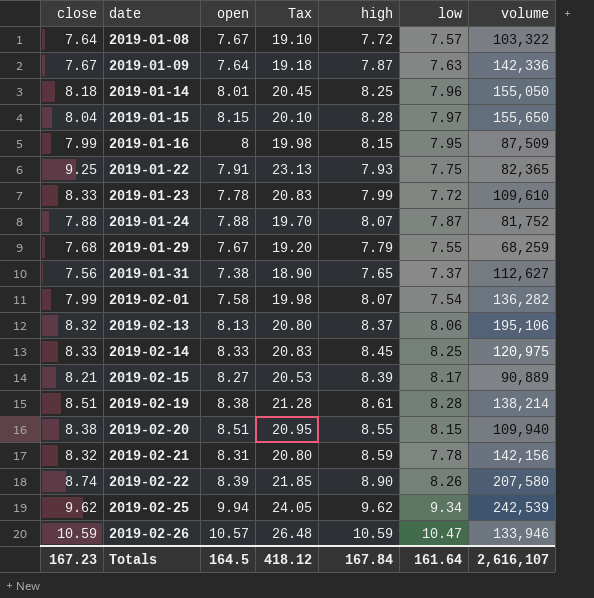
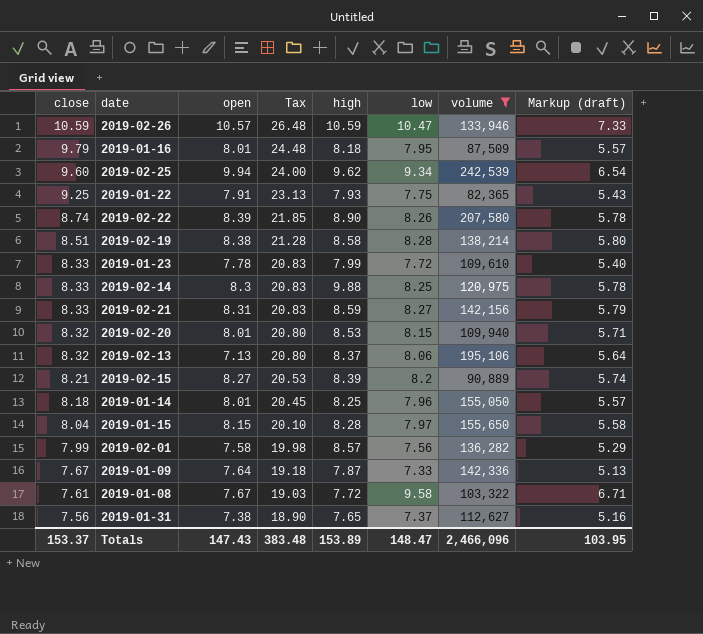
filter: none -> volume >= 82,365
row order: date ascending -> close descending
column Markup (draft) | formula: none -> [low] * 0.7
2019-01-16 | close: 7.99 -> 9.79
2019-01-16 | open: 8 -> 8.01
2019-01-16 | Tax: 19.98 -> 24.48
2019-01-16 | high: 8.15 -> 8.18
2019-02-25 | close: 9.62 -> 9.60
2019-02-25 | Tax: 24.05 -> 24.00
2019-02-19 | high: 8.61 -> 8.58
2019-02-14 | open: 8.33 -> 8.3
2019-02-14 | high: 8.45 -> 9.88
2019-02-21 | close: 8.32 -> 8.33
2019-02-21 | Tax: 20.80 -> 20.83
2019-02-21 | low: 7.78 -> 8.27
2019-02-20 | close: 8.38 -> 8.32
2019-02-20 | open: 8.51 -> 8.01
2019-02-20 | Tax: 20.95 -> 20.80
2019-02-20 | high: 8.55 -> 8.53
2019-02-13 | open: 8.13 -> 7.13
2019-02-15 | low: 8.17 -> 8.2
2019-02-01 | high: 8.07 -> 8.57
2019-02-01 | low: 7.54 -> 7.56
2019-01-09 | low: 7.63 -> 7.33
2019-01-08 | close: 7.64 -> 7.61
2019-01-08 | Tax: 19.10 -> 19.03
2019-01-08 | low: 7.57 -> 9.58
Totals | close: 167.23 -> 153.37
Totals | open: 164.5 -> 147.43
Totals | Tax: 418.12 -> 383.48
Totals | high: 167.84 -> 153.89
Totals | low: 161.64 -> 148.47
Totals | volume: 2,616,107 -> 2,466,096

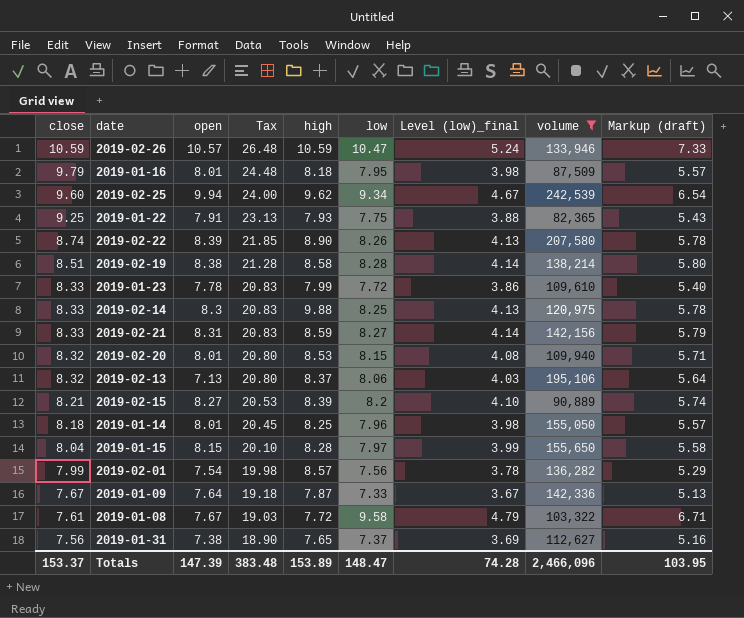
column Level (low)_final | formula: none -> [low] * 0.5
2019-02-01 | open: 7.58 -> 7.54
Totals | open: 147.43 -> 147.39

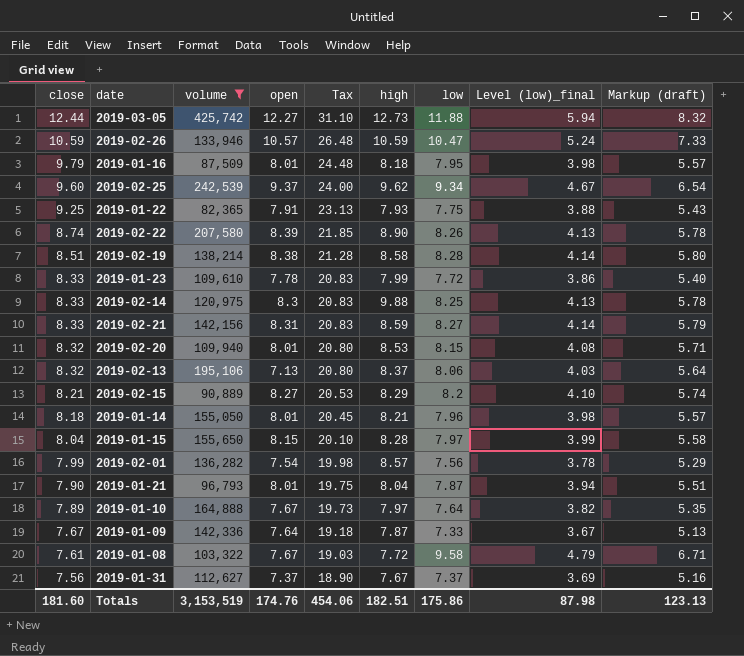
column volume | position: 8 -> 3
row 2019-03-05: none -> 12.44 | 425,742 | 12.27 | 31.10 | 12.73 | 11.88 | 5.94 | 8.32
2019-02-25 | open: 9.94 -> 9.37
2019-02-15 | high: 8.39 -> 8.29
2019-01-14 | high: 8.25 -> 8.21
row 2019-01-21: none -> 7.90 | 96,793 | 8.01 | 19.75 | 8.04 | 7.87 | 3.94 | 5.51
row 2019-01-10: none -> 7.89 | 164,888 | 7.67 | 19.73 | 7.97 | 7.64 | 3.82 | 5.35
2019-01-31 | open: 7.38 -> 7.37
2019-01-31 | high: 7.65 -> 7.67
Totals | close: 153.37 -> 181.60
Totals | volume: 2,466,096 -> 3,153,519
Totals | open: 147.39 -> 174.76
Totals | Tax: 383.48 -> 454.06
Totals | high: 153.89 -> 182.51
Totals | low: 148.47 -> 175.86
Totals | Level (low)_final: 74.28 -> 87.98
Totals | Markup (draft): 103.95 -> 123.13

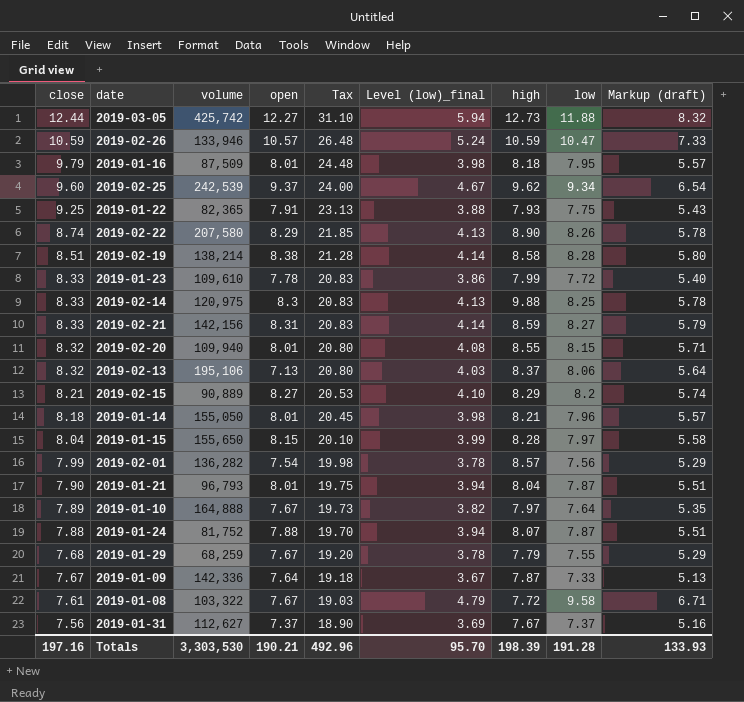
filter: volume >= 82,365 -> none
column Level (low)_final | position: 8 -> 6
2019-02-22 | open: 8.39 -> 8.29
2019-02-20 | high: 8.53 -> 8.55
Totals | close: 181.60 -> 197.16
Totals | volume: 3,153,519 -> 3,303,530
Totals | open: 174.76 -> 190.21
Totals | Tax: 454.06 -> 492.96
Totals | Level (low)_final: 87.98 -> 95.70
Totals | high: 182.51 -> 198.39
Totals | low: 175.86 -> 191.28
Totals | Markup (draft): 123.13 -> 133.93

